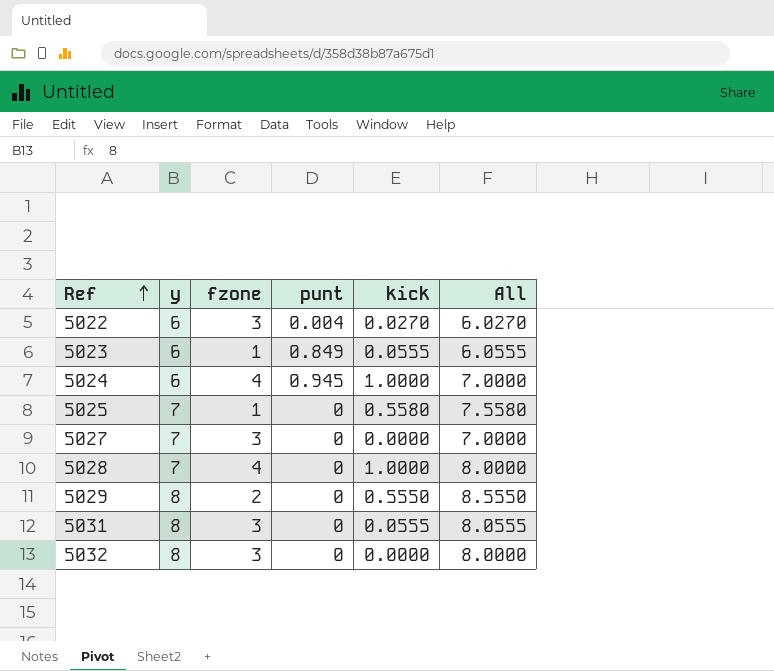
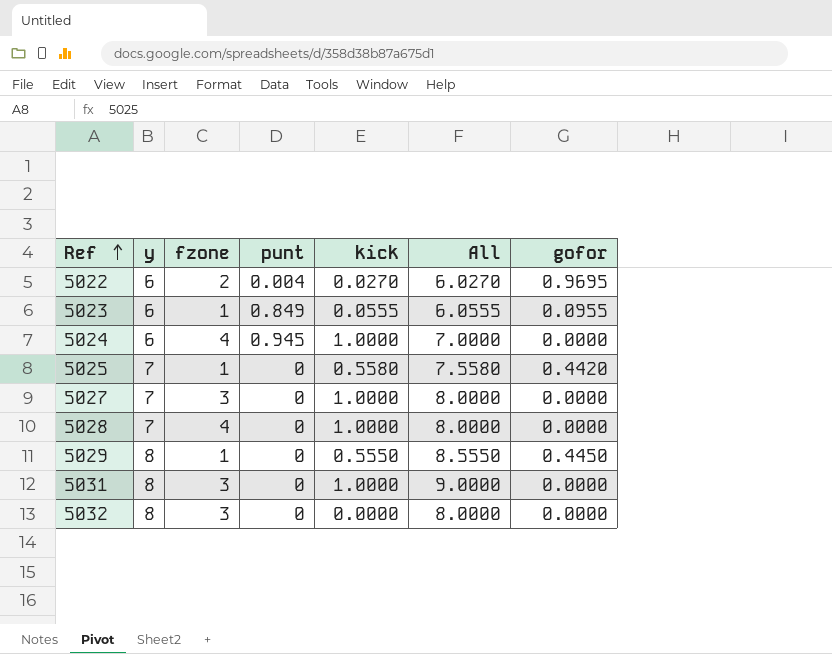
column gofor | position: none -> 7
5022 | fzone: 3 -> 2
5027 | kick: 0.0000 -> 1.0000
5027 | All: 7.0000 -> 8.0000
5029 | fzone: 2 -> 1
5031 | kick: 0.0555 -> 1.0000
5031 | All: 8.0555 -> 9.0000

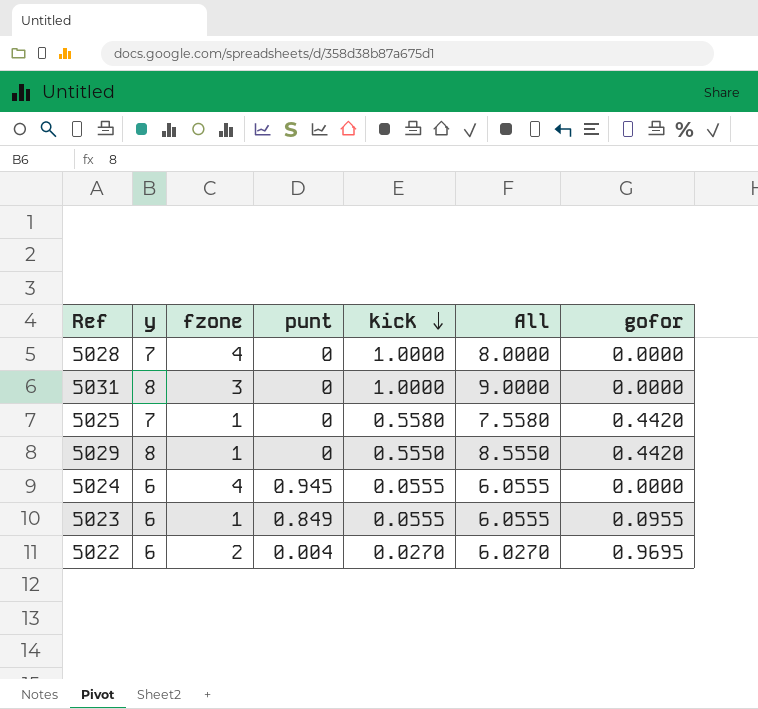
row order: Ref ascending -> kick descending
row 5027: 7 | 3 | 0 | 1.0000 | 8.0000 | 0.0000 -> none
row 5032: 8 | 3 | 0 | 0.0000 | 8.0000 | 0.0000 -> none
5029 | gofor: 0.4450 -> 0.4420
5024 | kick: 1.0000 -> 0.0555
5024 | All: 7.0000 -> 6.0555

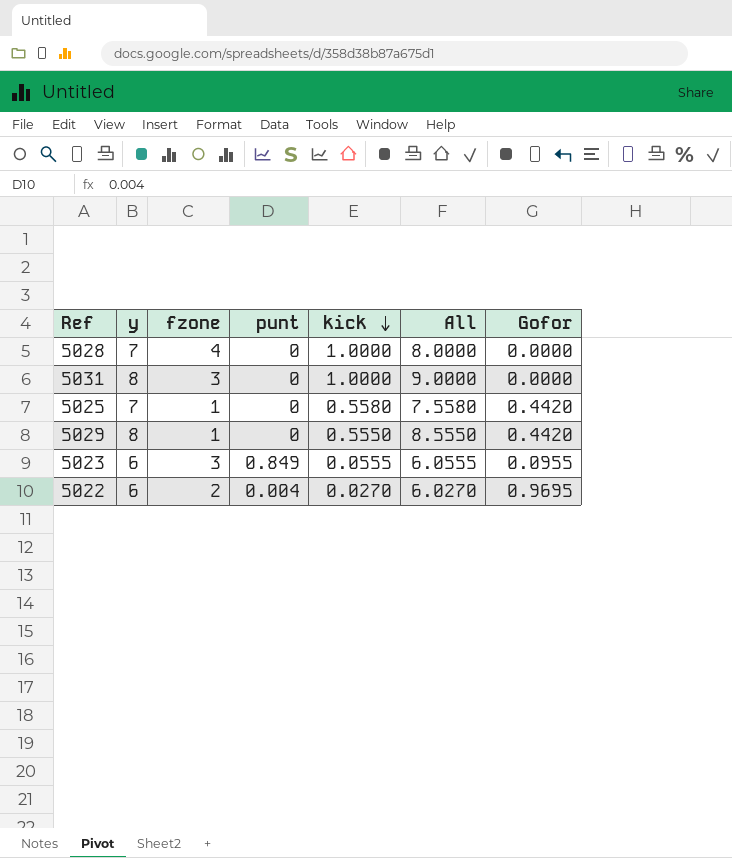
column name: gofor -> Gofor
row 5024: 6 | 4 | 0.945 | 0.0555 | 6.0555 | 0.0000 -> none
5023 | fzone: 1 -> 3

